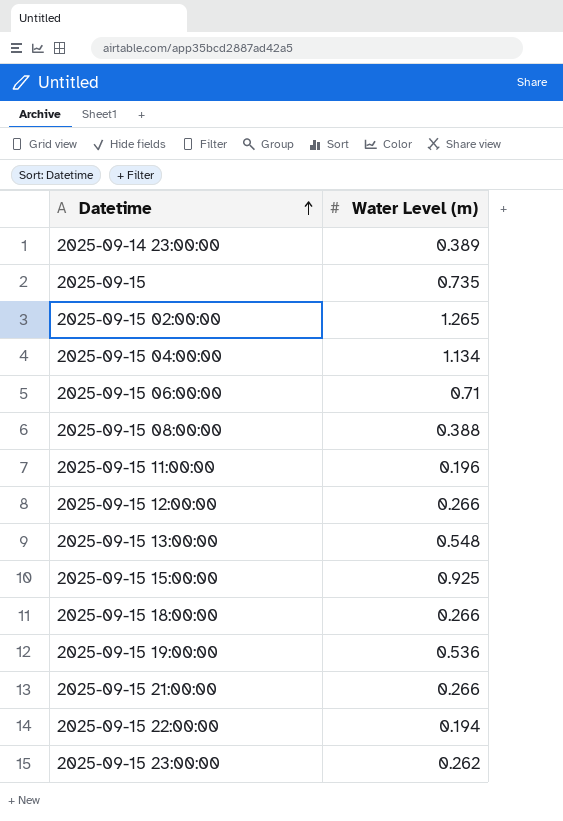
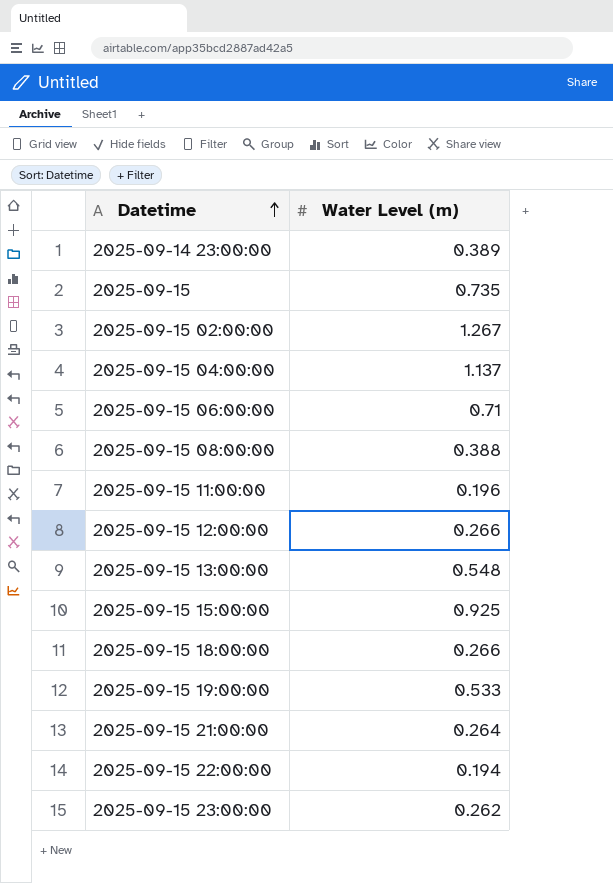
2025-09-15 02:00:00 | Water Level (m): 1.265 -> 1.267
2025-09-15 04:00:00 | Water Level (m): 1.134 -> 1.137
2025-09-15 19:00:00 | Water Level (m): 0.536 -> 0.533
2025-09-15 21:00:00 | Water Level (m): 0.266 -> 0.264

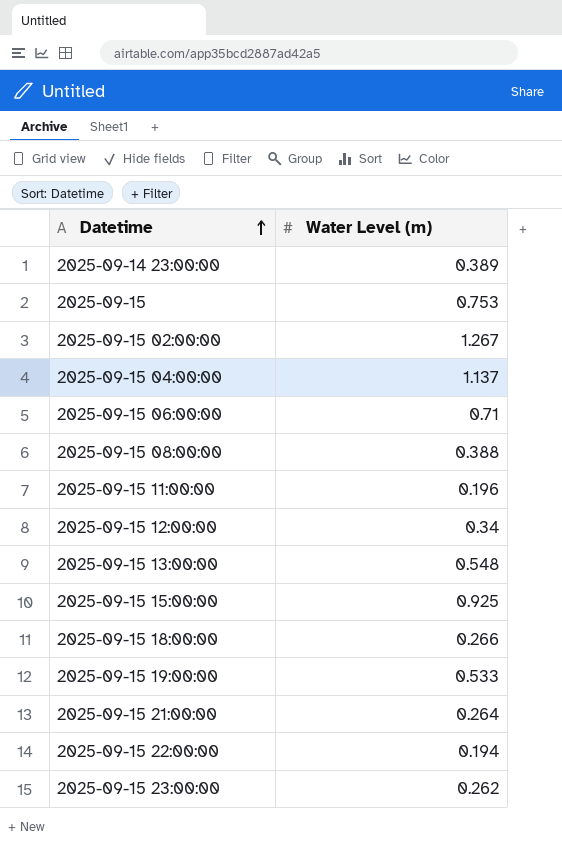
2025-09-15 | Water Level (m): 0.735 -> 0.753
2025-09-15 12:00:00 | Water Level (m): 0.266 -> 0.34

